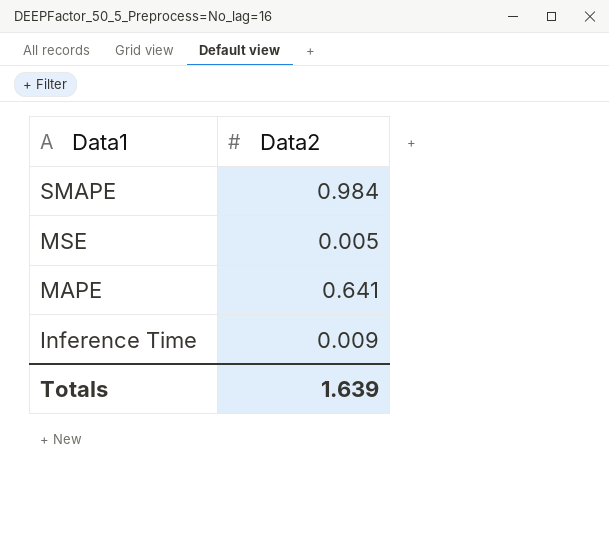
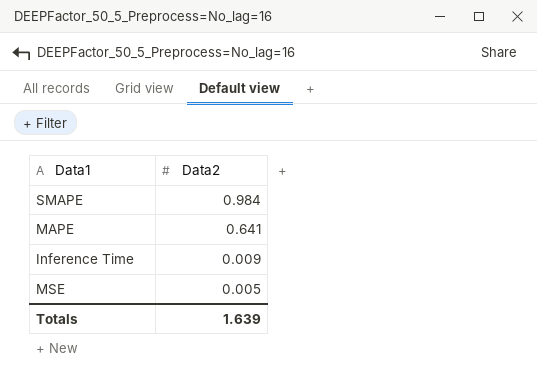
row order: Data1 descending -> Data2 descending

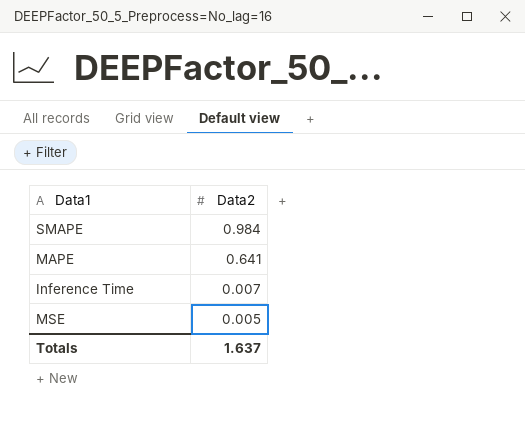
Inference Time | Data2: 0.009 -> 0.007
Totals | Data2: 1.639 -> 1.637

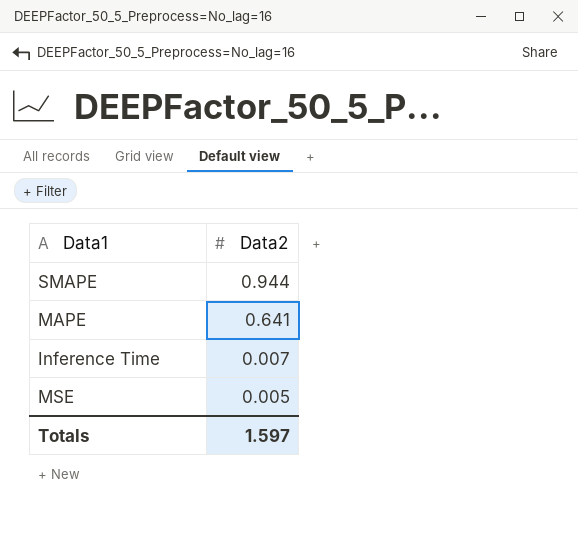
SMAPE | Data2: 0.984 -> 0.944
Totals | Data2: 1.637 -> 1.597

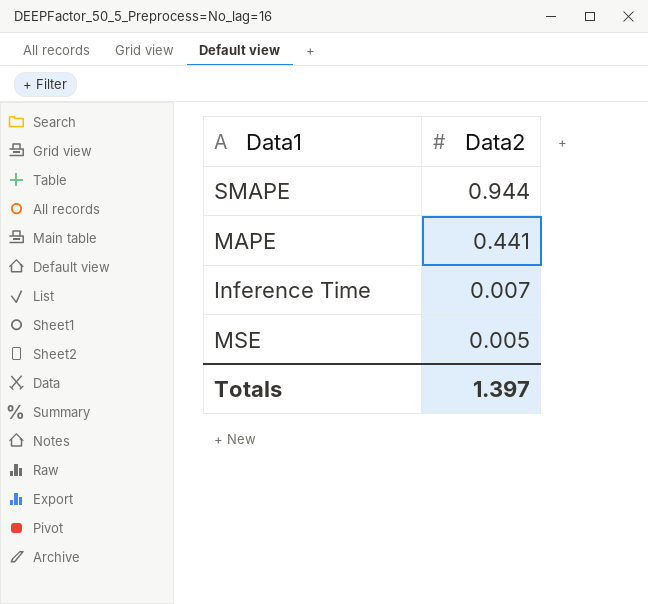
MAPE | Data2: 0.641 -> 0.441
Totals | Data2: 1.597 -> 1.397

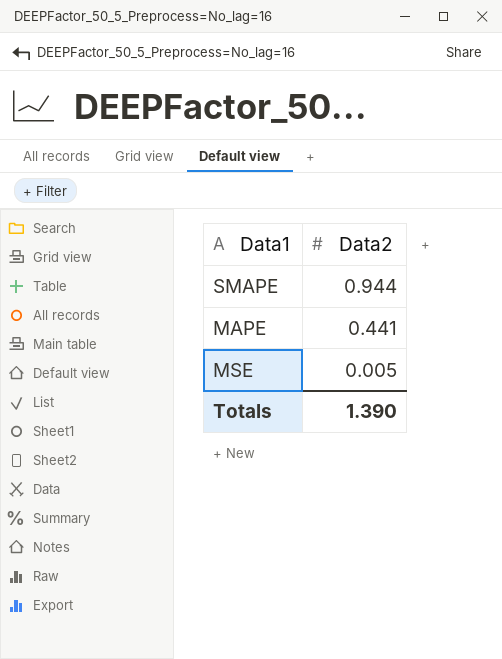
row Inference Time: 0.007 -> none
Totals | Data2: 1.397 -> 1.390

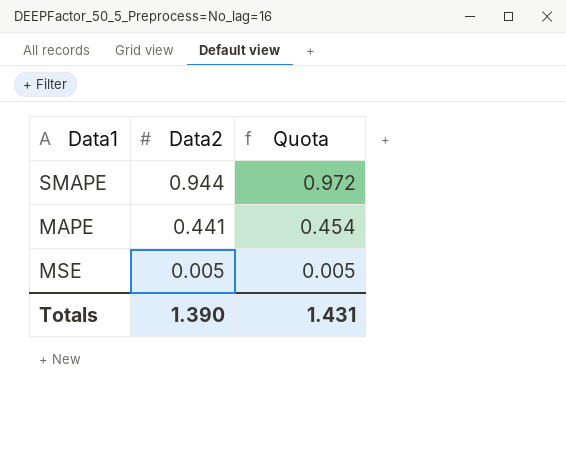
column Quota | formula: none -> [Data2] * 1.03

